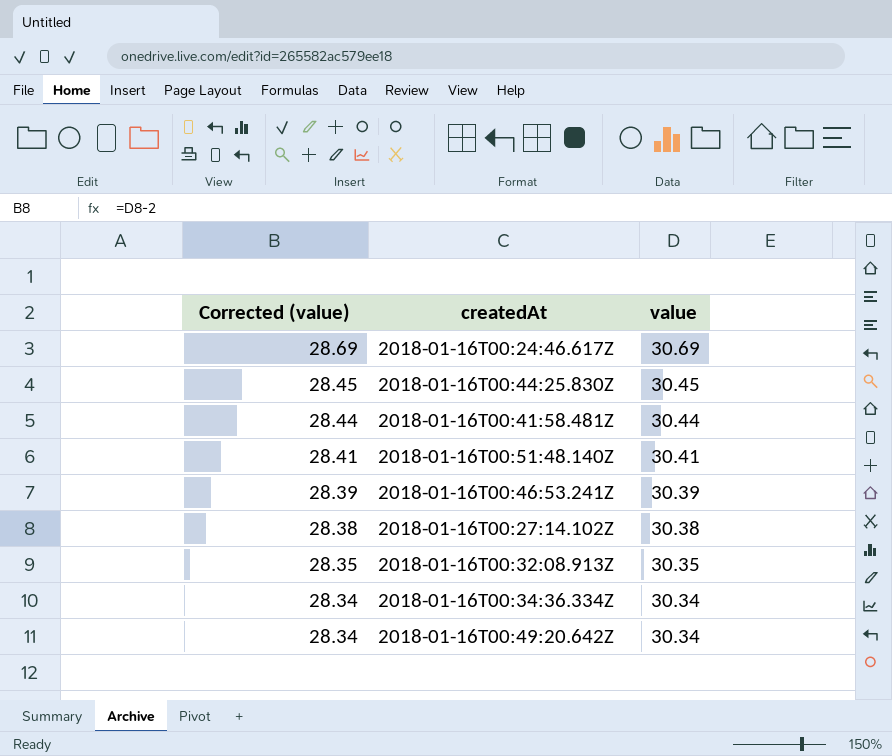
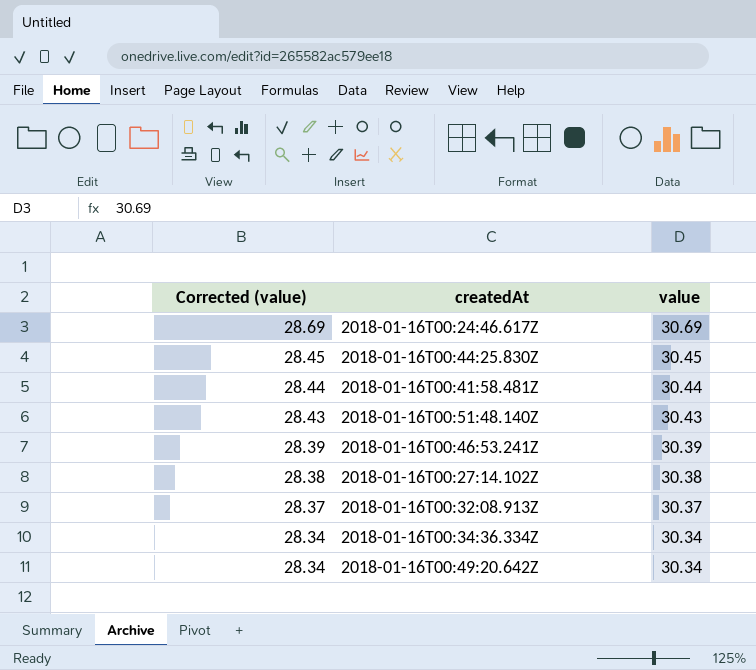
2018-01-16T00:51:48.140Z | Corrected (value): 28.41 -> 28.43
2018-01-16T00:51:48.140Z | value: 30.41 -> 30.43
2018-01-16T00:32:08.913Z | Corrected (value): 28.35 -> 28.37
2018-01-16T00:32:08.913Z | value: 30.35 -> 30.37

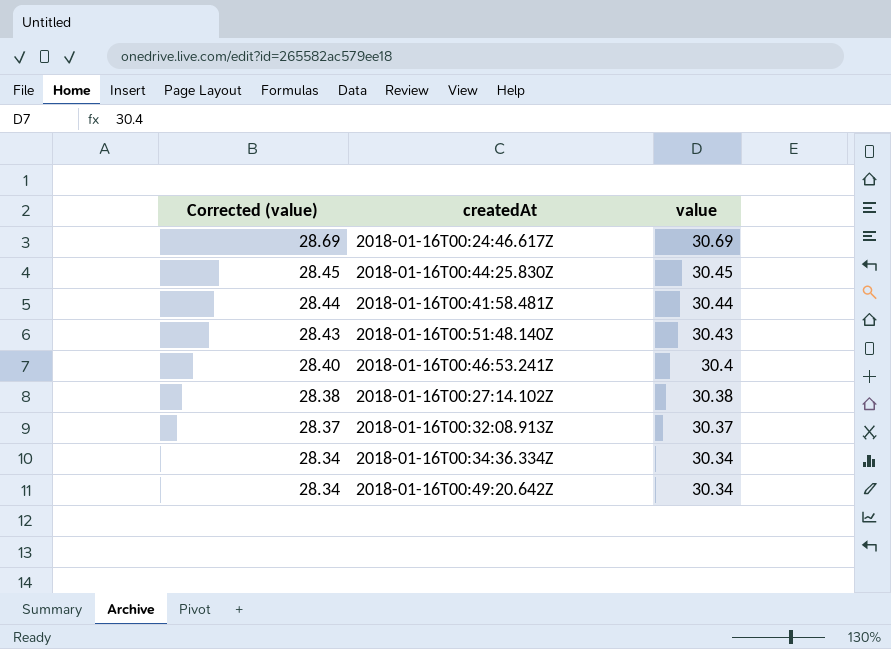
2018-01-16T00:46:53.241Z | Corrected (value): 28.39 -> 28.40
2018-01-16T00:46:53.241Z | value: 30.39 -> 30.4

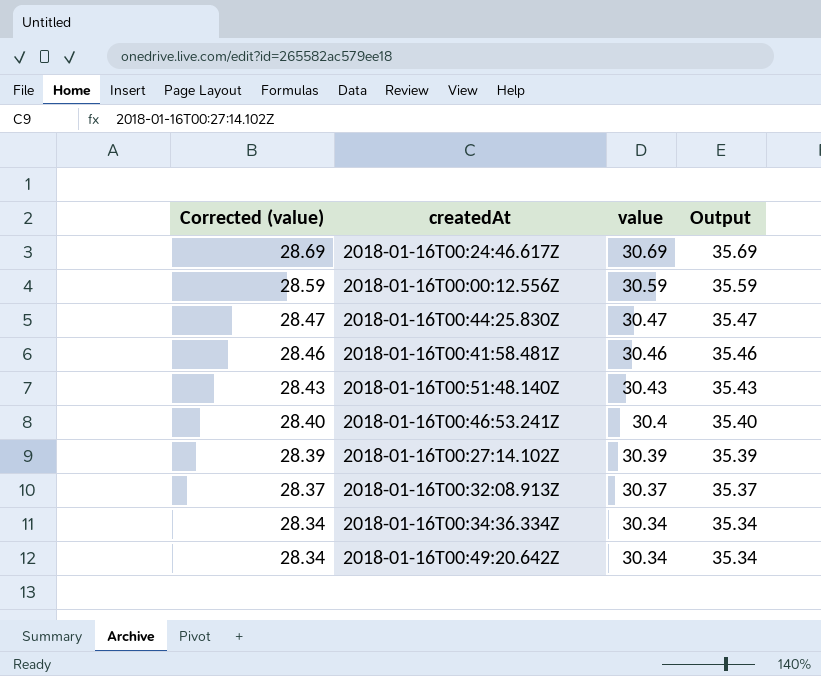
column Output | formula: none -> [value] + 5
row 2018-01-16T00:00:12.556Z: none -> 28.59 | 30.59 | 35.59
2018-01-16T00:44:25.830Z | Corrected (value): 28.45 -> 28.47
2018-01-16T00:44:25.830Z | value: 30.45 -> 30.47
2018-01-16T00:41:58.481Z | Corrected (value): 28.44 -> 28.46
2018-01-16T00:41:58.481Z | value: 30.44 -> 30.46
2018-01-16T00:27:14.102Z | Corrected (value): 28.38 -> 28.39
2018-01-16T00:27:14.102Z | value: 30.38 -> 30.39

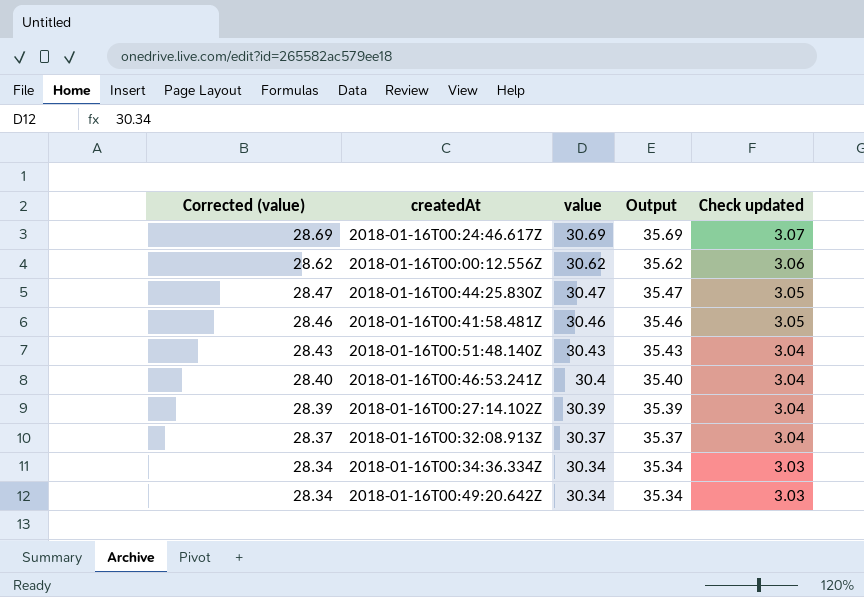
column Check updated | formula: none -> [value] * 0.1
2018-01-16T00:00:12.556Z | Corrected (value): 28.59 -> 28.62
2018-01-16T00:00:12.556Z | value: 30.59 -> 30.62
2018-01-16T00:00:12.556Z | Output: 35.59 -> 35.62

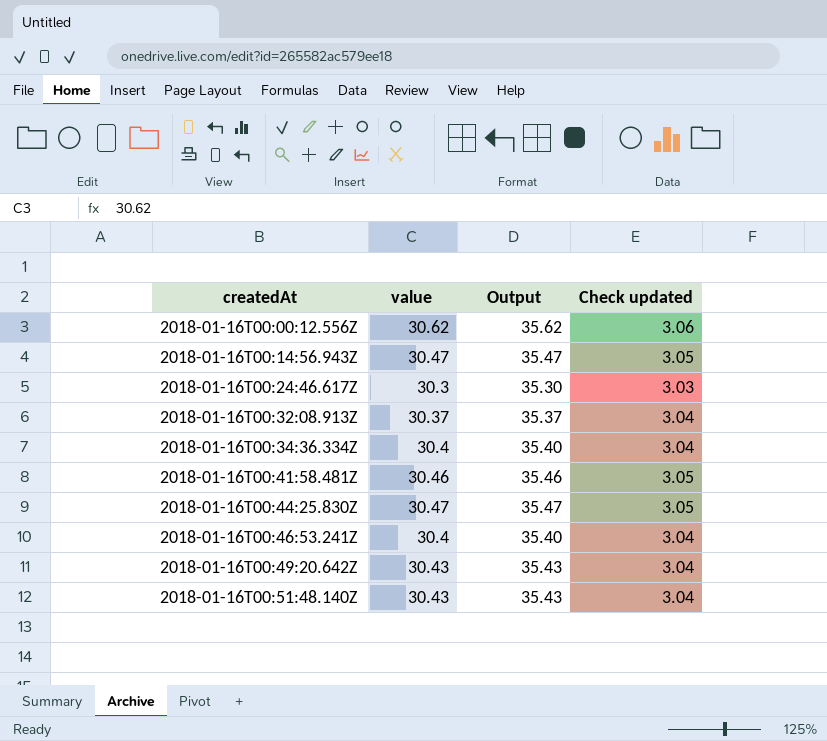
row order: Corrected (value) descending -> createdAt ascending
column Corrected (value) | formula: [value] - 2 -> none
row 2018-01-16T00:27:14.102Z: 28.39 | 30.39 | 35.39 | 3.04 -> none
row 2018-01-16T00:14:56.943Z: none -> 30.47 | 35.47 | 3.05
2018-01-16T00:24:46.617Z | value: 30.69 -> 30.3
2018-01-16T00:24:46.617Z | Output: 35.69 -> 35.30
2018-01-16T00:24:46.617Z | Check updated: 3.07 -> 3.03
2018-01-16T00:34:36.334Z | value: 30.34 -> 30.4
2018-01-16T00:34:36.334Z | Output: 35.34 -> 35.40
2018-01-16T00:34:36.334Z | Check updated: 3.03 -> 3.04
2018-01-16T00:49:20.642Z | value: 30.34 -> 30.43
2018-01-16T00:49:20.642Z | Output: 35.34 -> 35.43
2018-01-16T00:49:20.642Z | Check updated: 3.03 -> 3.04

